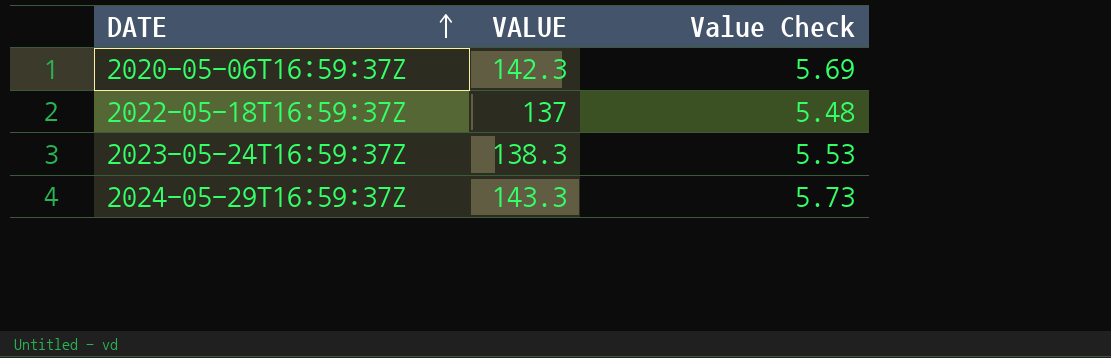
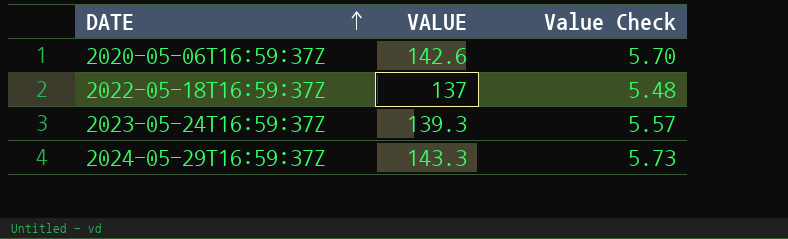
2020-05-06T16:59:37Z | VALUE: 142.3 -> 142.6
2020-05-06T16:59:37Z | Value Check: 5.69 -> 5.70
2023-05-24T16:59:37Z | VALUE: 138.3 -> 139.3
2023-05-24T16:59:37Z | Value Check: 5.53 -> 5.57

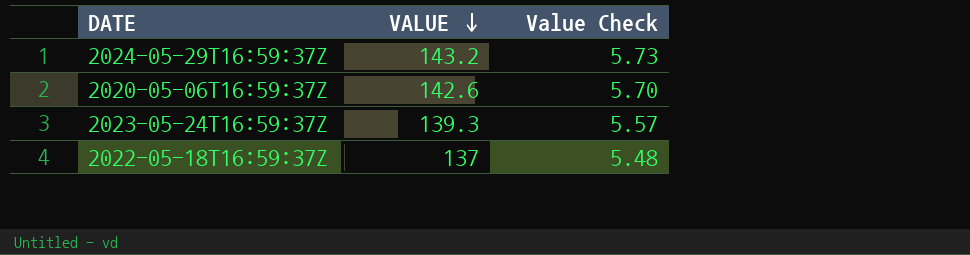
row order: DATE ascending -> VALUE descending
2024-05-29T16:59:37Z | VALUE: 143.3 -> 143.2

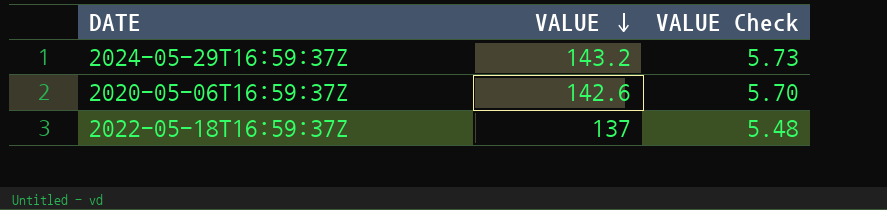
column name: Value Check -> VALUE Check
row 2023-05-24T16:59:37Z: 139.3 | 5.57 -> none

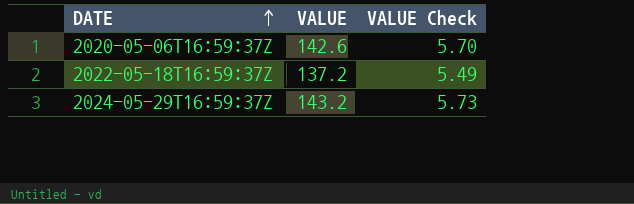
row order: VALUE descending -> DATE ascending
2022-05-18T16:59:37Z | VALUE: 137 -> 137.2
2022-05-18T16:59:37Z | VALUE Check: 5.48 -> 5.49

